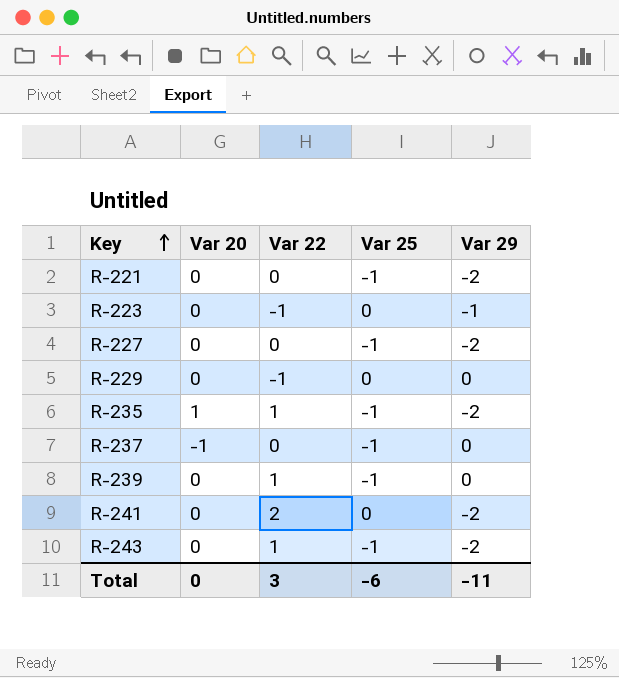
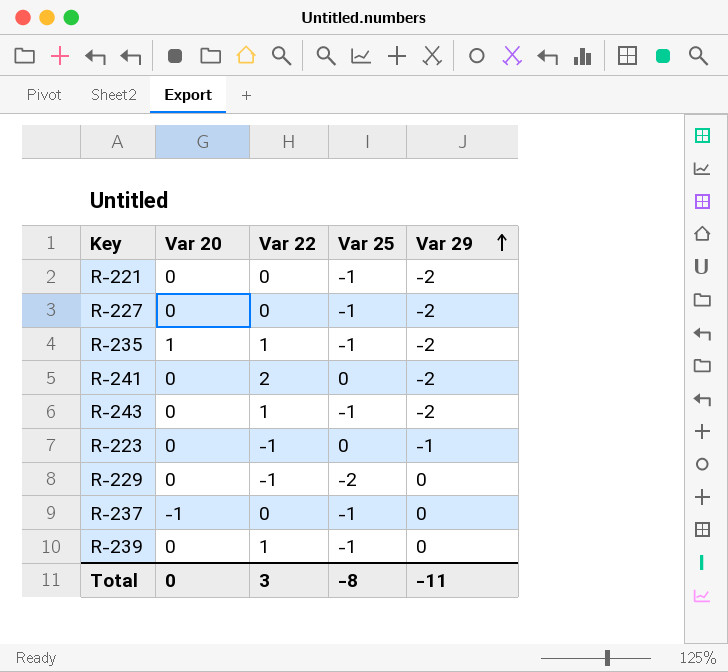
row order: Key ascending -> Var 29 ascending
R-229 | Var 25: 0 -> -2
Total | Var 25: -6 -> -8

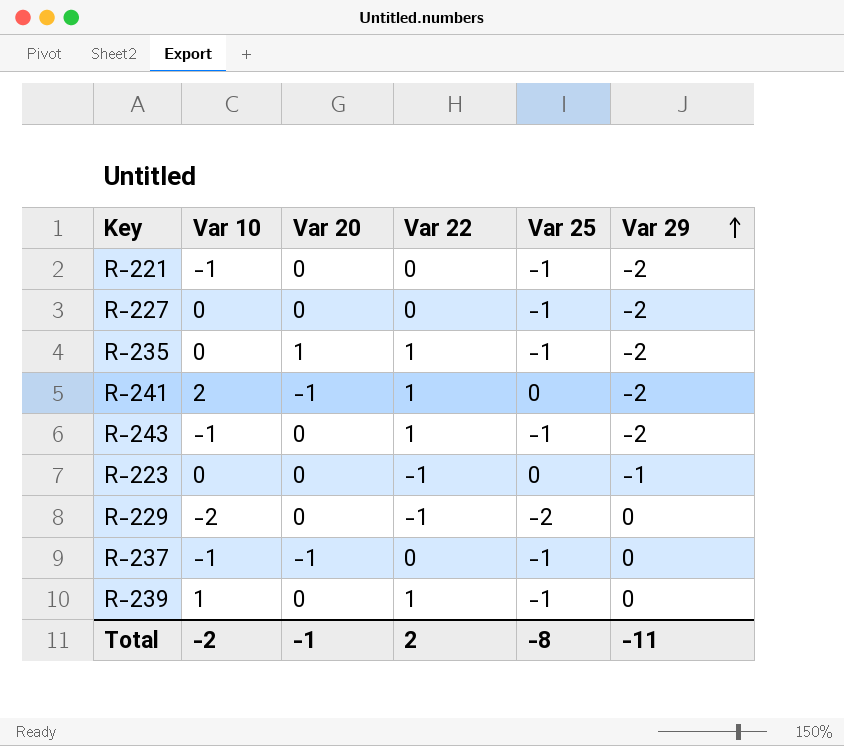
column Var 10 | position: none -> 2
R-241 | Var 20: 0 -> -1
R-241 | Var 22: 2 -> 1
Total | Var 20: 0 -> -1
Total | Var 22: 3 -> 2

